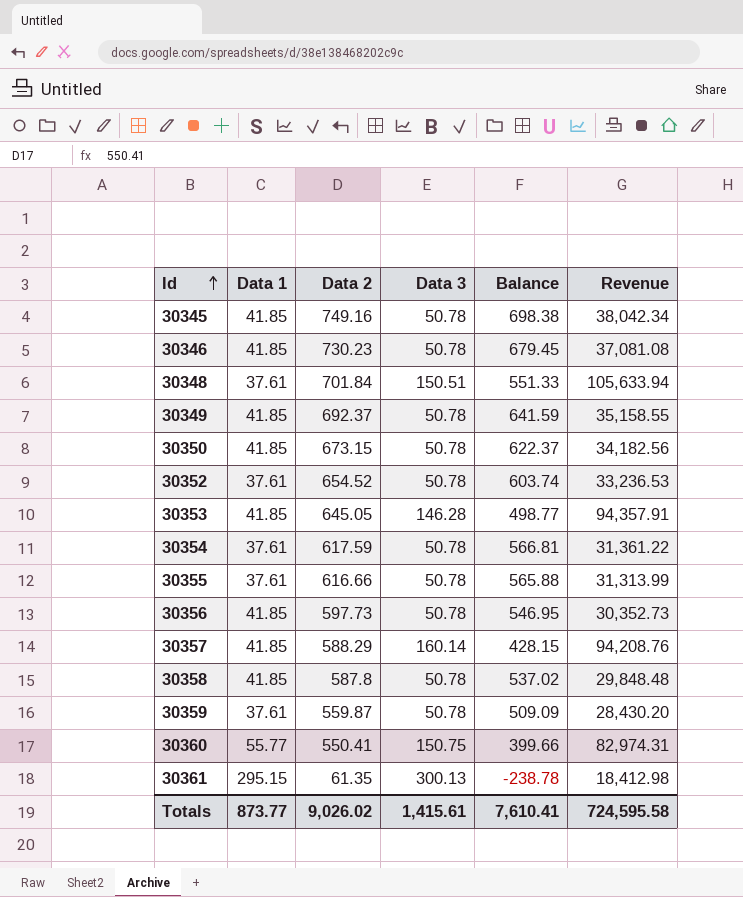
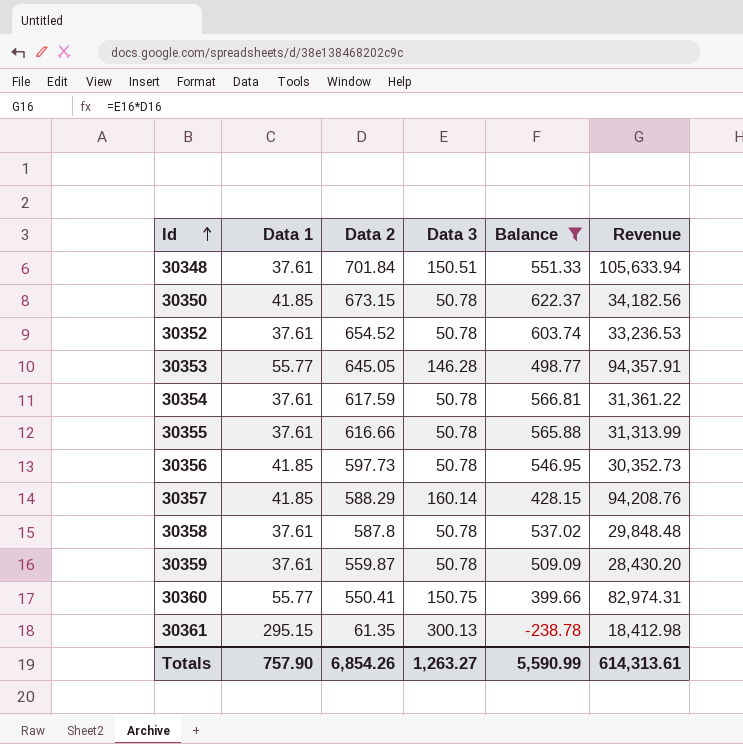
filter: none -> Balance <= 622.37
30353 | Data 1: 41.85 -> 55.77
30358 | Data 1: 41.85 -> 37.61
Totals | Data 1: 873.77 -> 757.90
Totals | Data 2: 9,026.02 -> 6,854.26
Totals | Data 3: 1,415.61 -> 1,263.27
Totals | Balance: 7,610.41 -> 5,590.99
Totals | Revenue: 724,595.58 -> 614,313.61

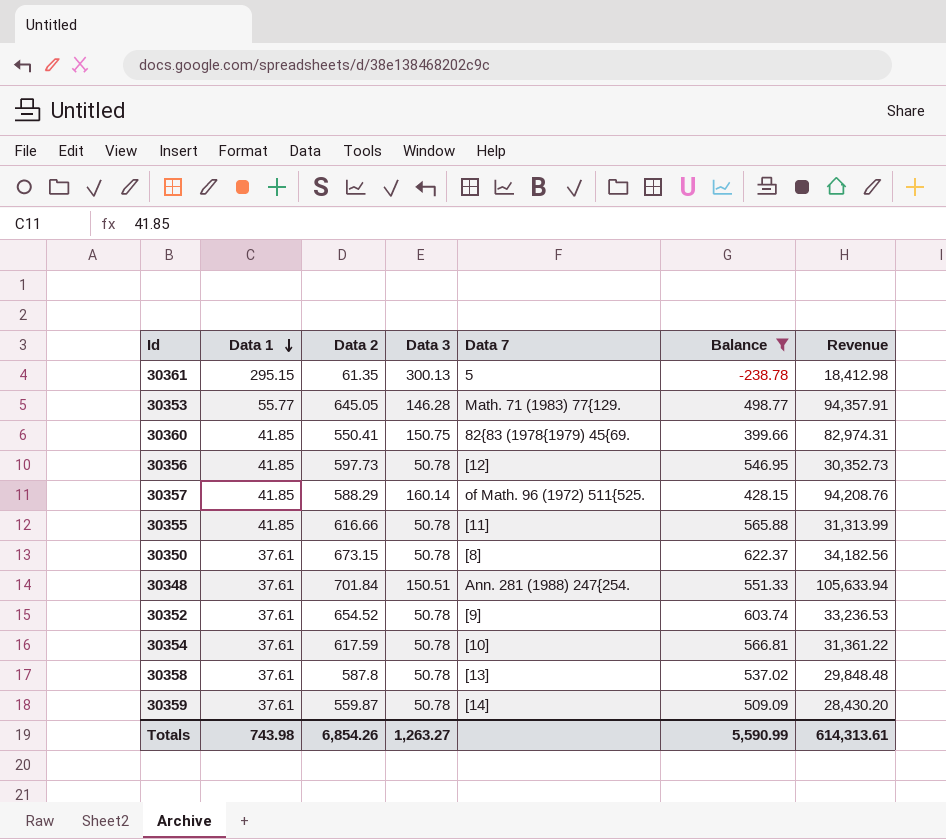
row order: Id ascending -> Data 1 descending
column Data 7 | position: none -> 5
30360 | Data 1: 55.77 -> 41.85
30355 | Data 1: 37.61 -> 41.85
30350 | Data 1: 41.85 -> 37.61
Totals | Data 1: 757.90 -> 743.98

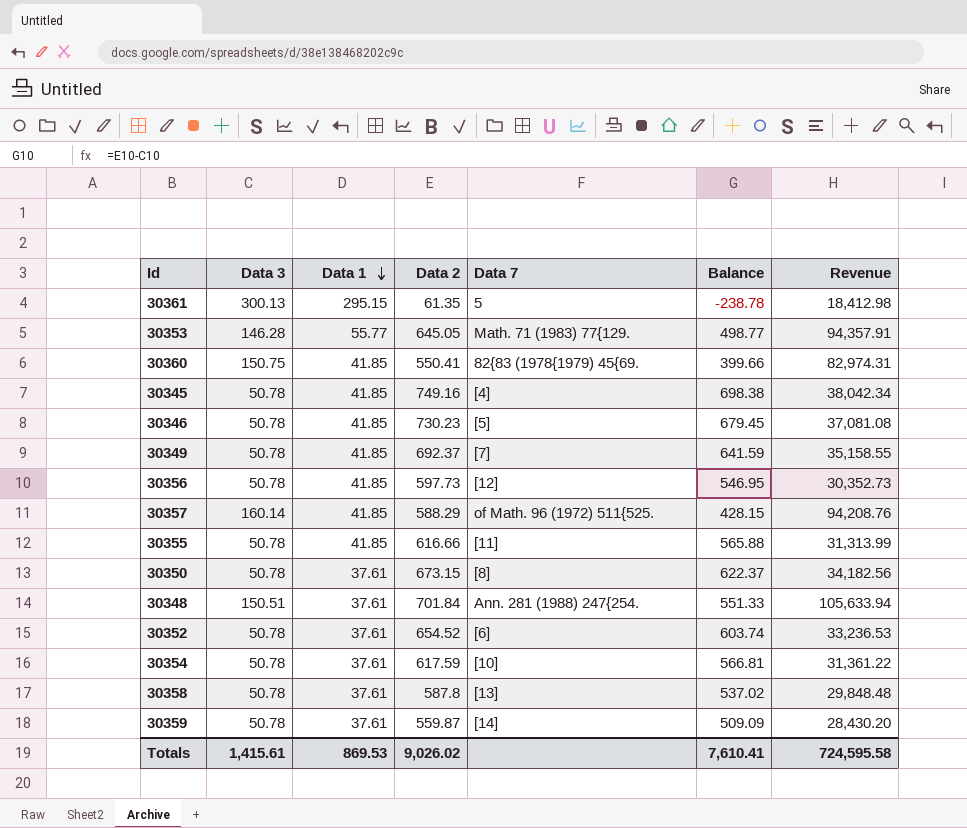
filter: Balance <= 622.37 -> none
column Data 3 | position: 4 -> 2
30352 | Data 7: [9] -> [6]
Totals | Data 3: 1,263.27 -> 1,415.61
Totals | Data 1: 743.98 -> 869.53
Totals | Data 2: 6,854.26 -> 9,026.02
Totals | Balance: 5,590.99 -> 7,610.41
Totals | Revenue: 614,313.61 -> 724,595.58

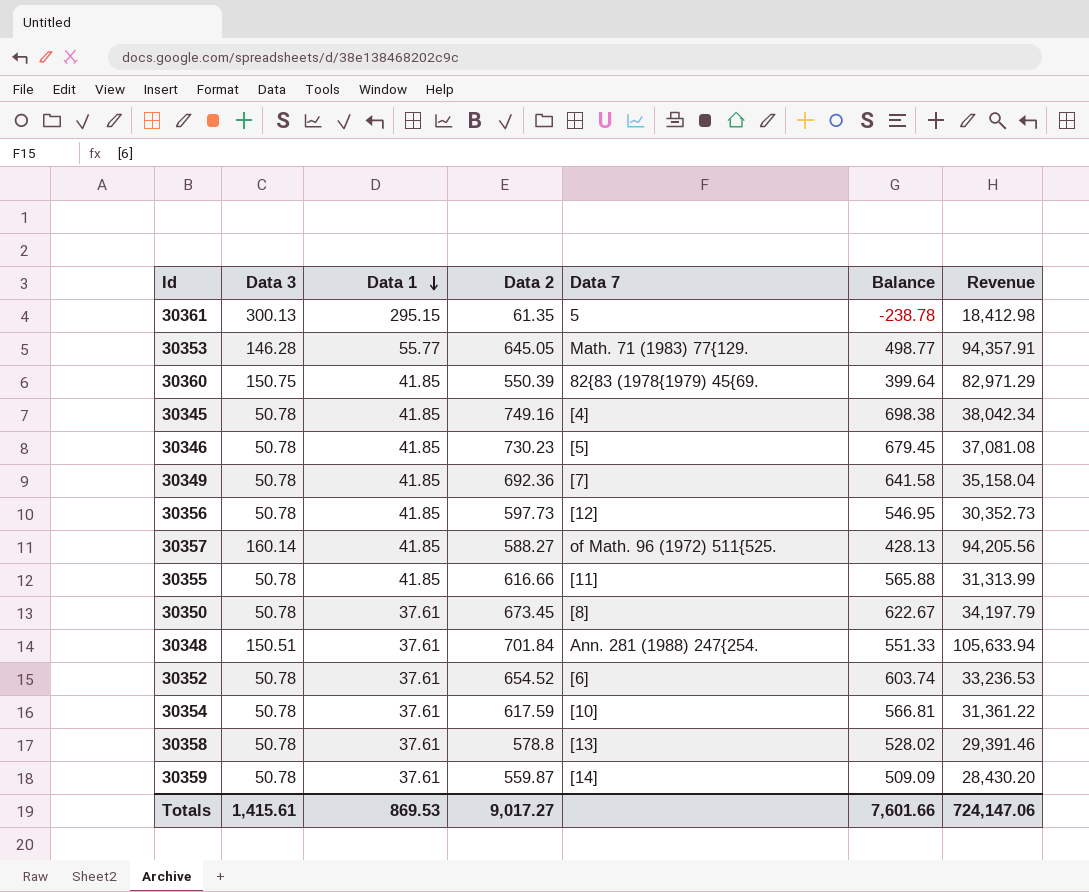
30360 | Data 2: 550.41 -> 550.39
30360 | Balance: 399.66 -> 399.64
30360 | Revenue: 82,974.31 -> 82,971.29
30349 | Data 2: 692.37 -> 692.36
30349 | Balance: 641.59 -> 641.58
30349 | Revenue: 35,158.55 -> 35,158.04
30357 | Data 2: 588.29 -> 588.27
30357 | Balance: 428.15 -> 428.13
30357 | Revenue: 94,208.76 -> 94,205.56
30350 | Data 2: 673.15 -> 673.45
30350 | Balance: 622.37 -> 622.67
30350 | Revenue: 34,182.56 -> 34,197.79
30358 | Data 2: 587.8 -> 578.8
30358 | Balance: 537.02 -> 528.02
30358 | Revenue: 29,848.48 -> 29,391.46
Totals | Data 2: 9,026.02 -> 9,017.27
Totals | Balance: 7,610.41 -> 7,601.66
Totals | Revenue: 724,595.58 -> 724,147.06

